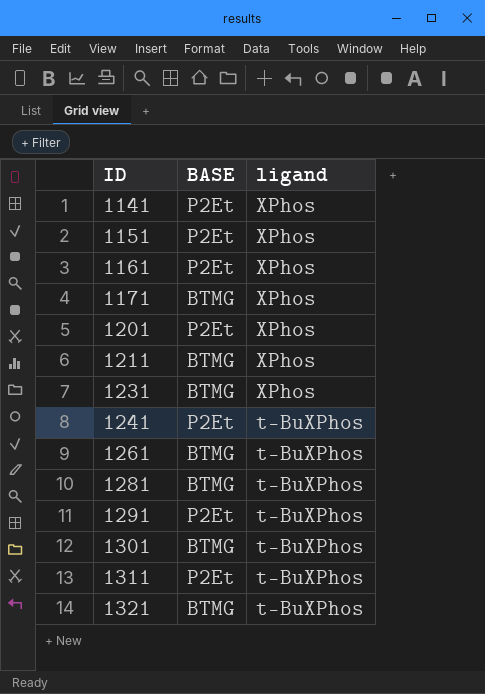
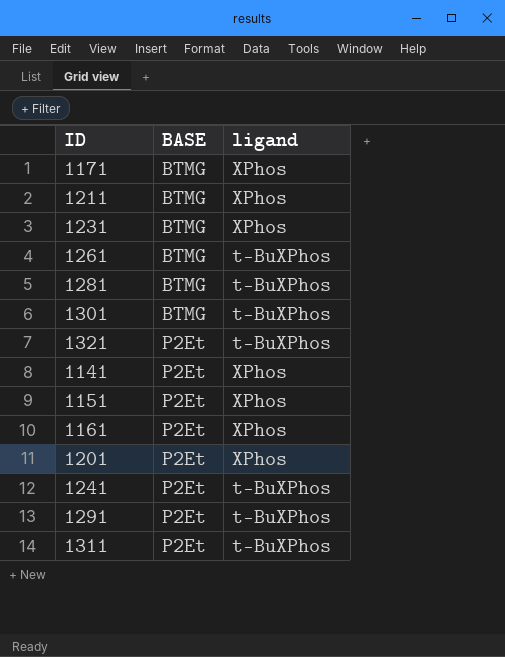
row order: ID ascending -> BASE ascending
1321 | BASE: BTMG -> P2Et

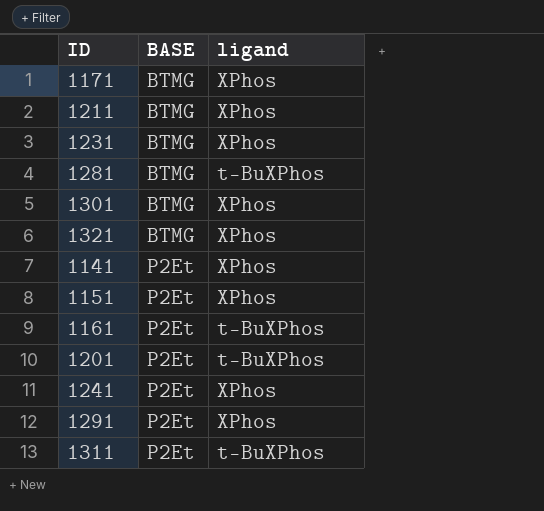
row 1261: BTMG | t-BuXPhos -> none
1301 | ligand: t-BuXPhos -> XPhos
1321 | BASE: P2Et -> BTMG
1321 | ligand: t-BuXPhos -> XPhos
1161 | ligand: XPhos -> t-BuXPhos
1201 | ligand: XPhos -> t-BuXPhos
1241 | ligand: t-BuXPhos -> XPhos
1291 | ligand: t-BuXPhos -> XPhos

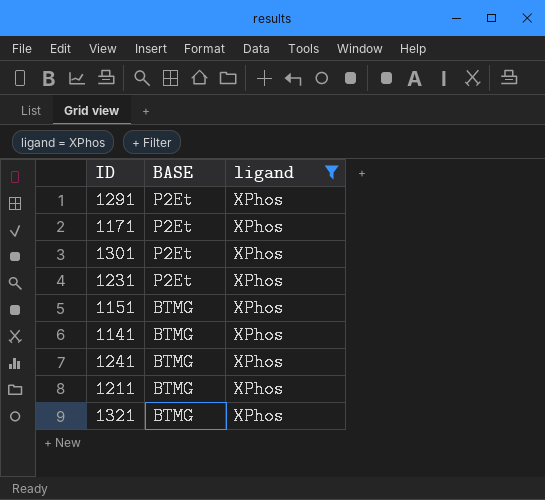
filter: none -> ligand = XPhos
row order: BASE ascending -> BASE descending
1171 | BASE: BTMG -> P2Et
1301 | BASE: BTMG -> P2Et
1231 | BASE: BTMG -> P2Et
1151 | BASE: P2Et -> BTMG
1141 | BASE: P2Et -> BTMG
1241 | BASE: P2Et -> BTMG

